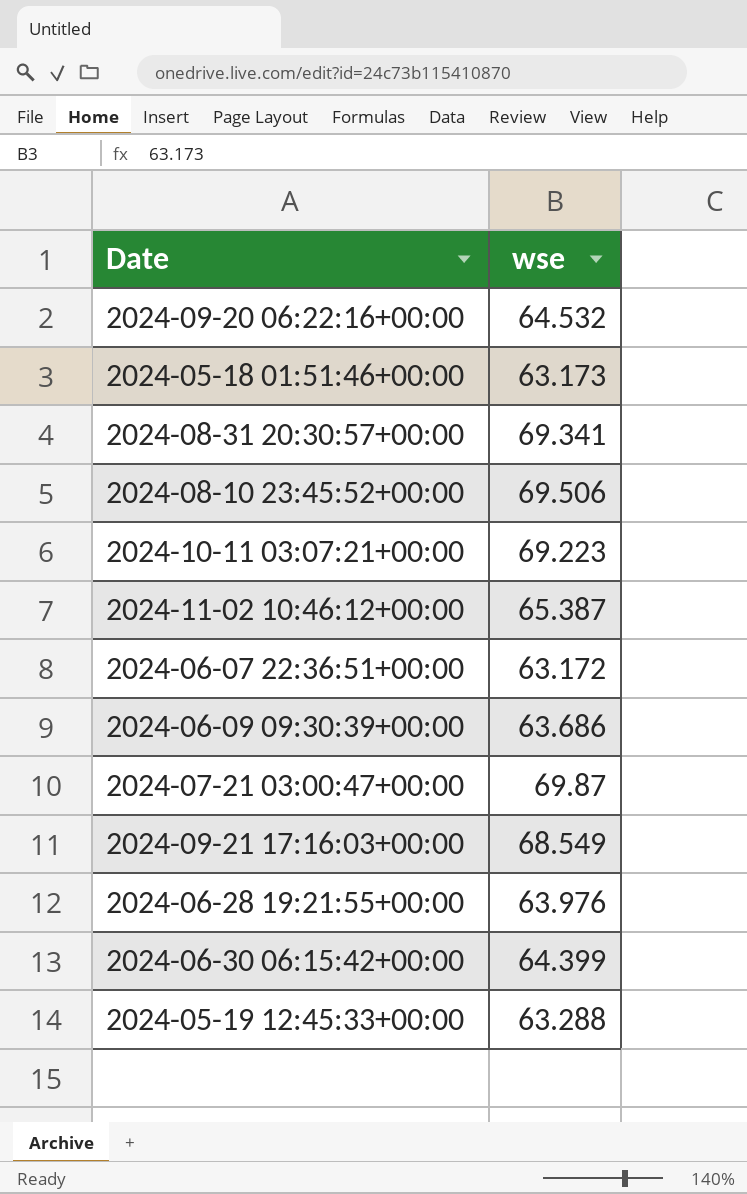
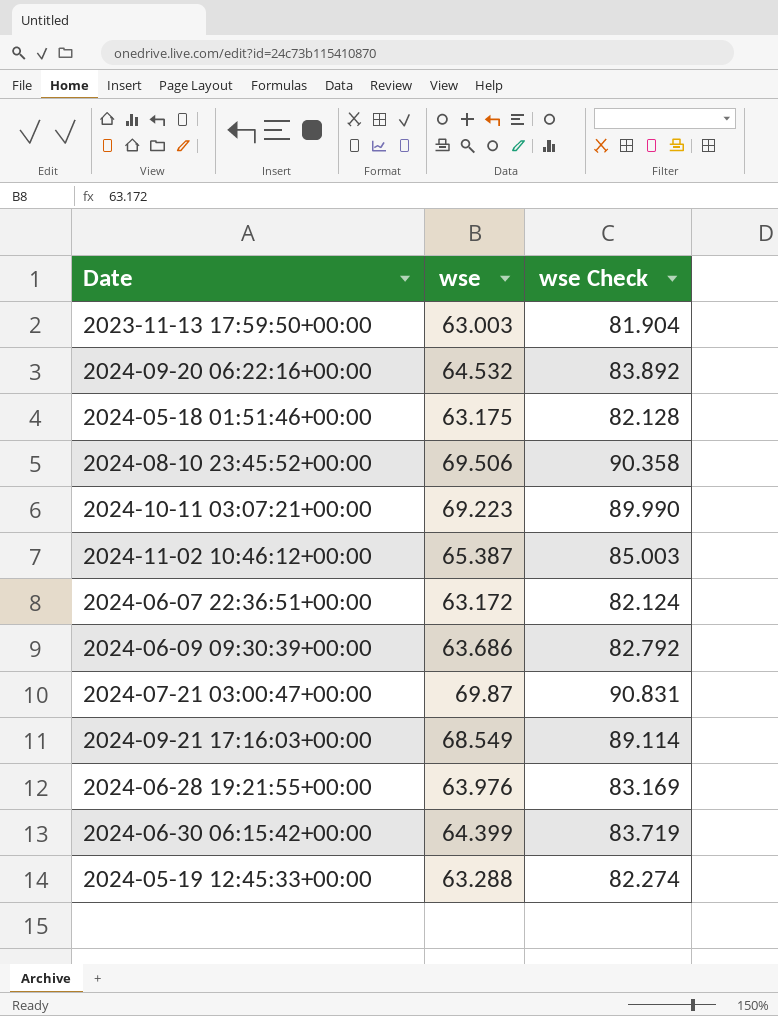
column wse Check | formula: none -> [wse] * 1.3
row 2024-08-31 20:30:57+00:00: 69.341 -> none
row 2023-11-13 17:59:50+00:00: none -> 63.003 | 81.904
2024-05-18 01:51:46+00:00 | wse: 63.173 -> 63.175

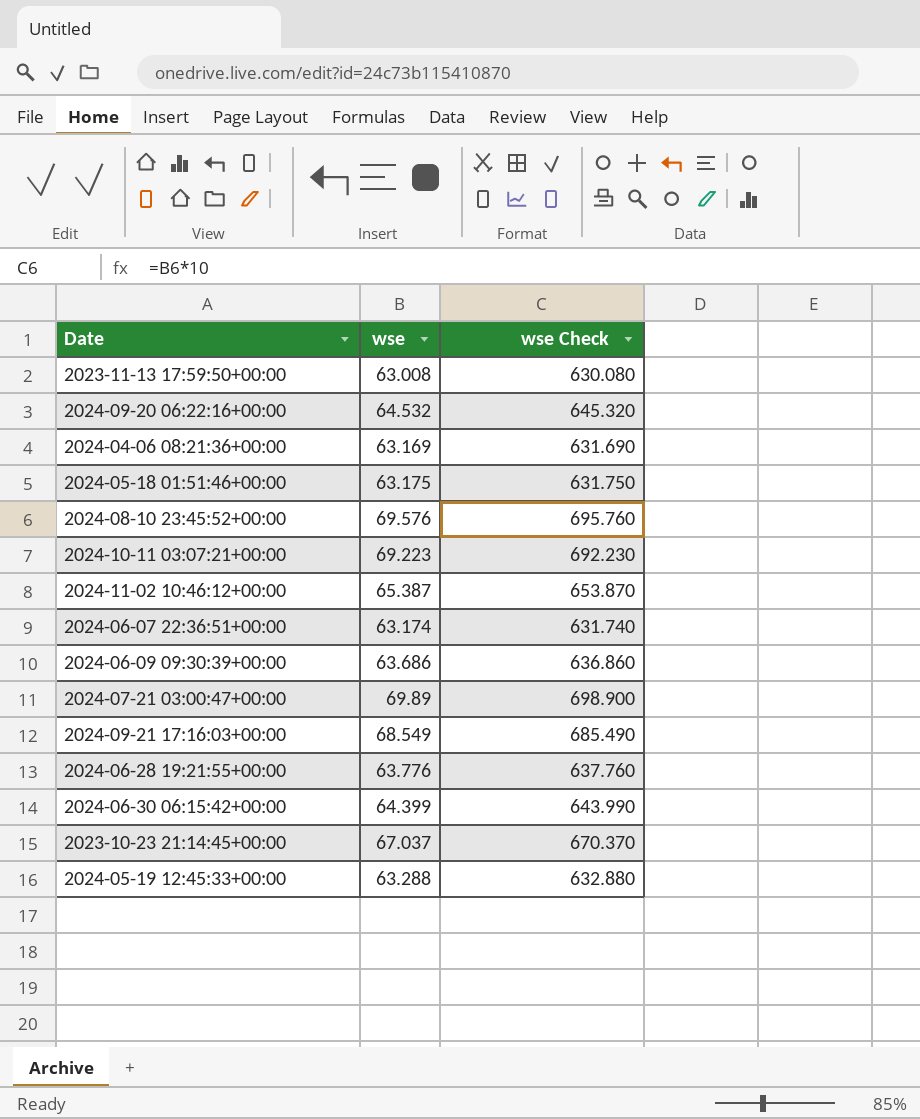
column wse Check | formula: [wse] * 1.3 -> [wse] * 10
2023-11-13 17:59:50+00:00 | wse: 63.003 -> 63.008
row 2024-04-06 08:21:36+00:00: none -> 63.169 | 631.690
2024-08-10 23:45:52+00:00 | wse: 69.506 -> 69.576
2024-06-07 22:36:51+00:00 | wse: 63.172 -> 63.174
2024-07-21 03:00:47+00:00 | wse: 69.87 -> 69.89
2024-06-28 19:21:55+00:00 | wse: 63.976 -> 63.776
row 2023-10-23 21:14:45+00:00: none -> 67.037 | 670.370

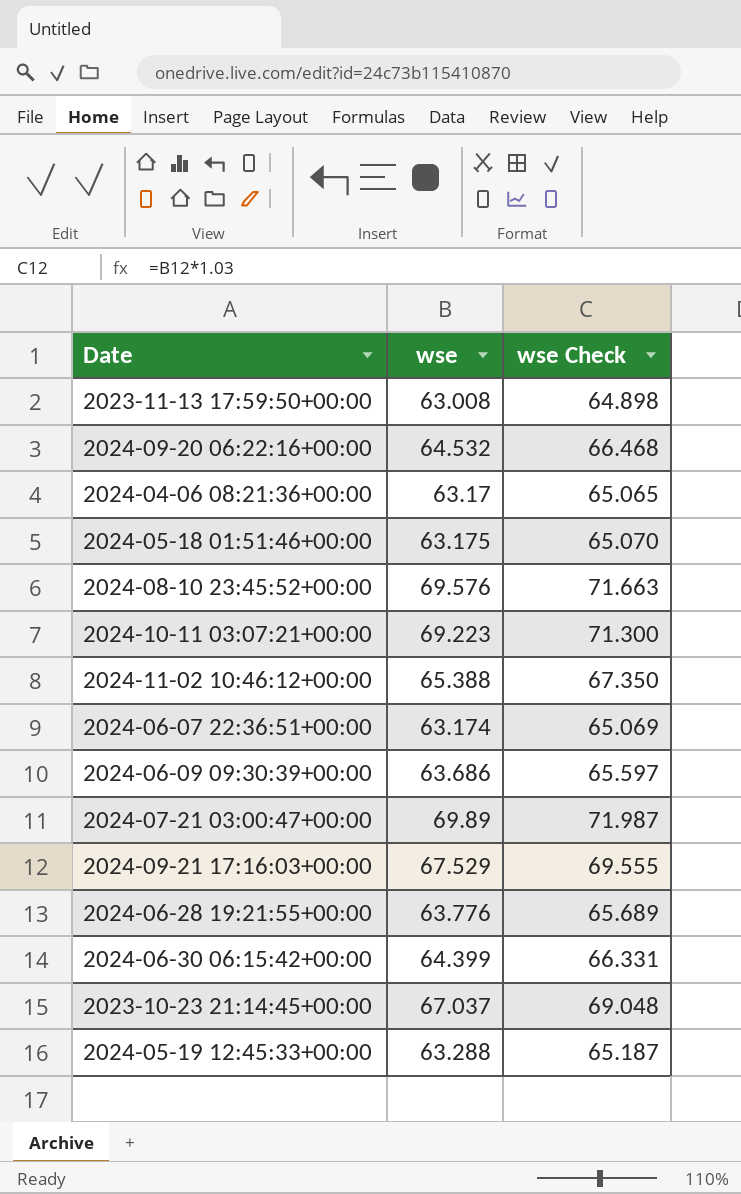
column wse Check | formula: [wse] * 10 -> [wse] * 1.03
2024-04-06 08:21:36+00:00 | wse: 63.169 -> 63.17
2024-11-02 10:46:12+00:00 | wse: 65.387 -> 65.388
2024-09-21 17:16:03+00:00 | wse: 68.549 -> 67.529

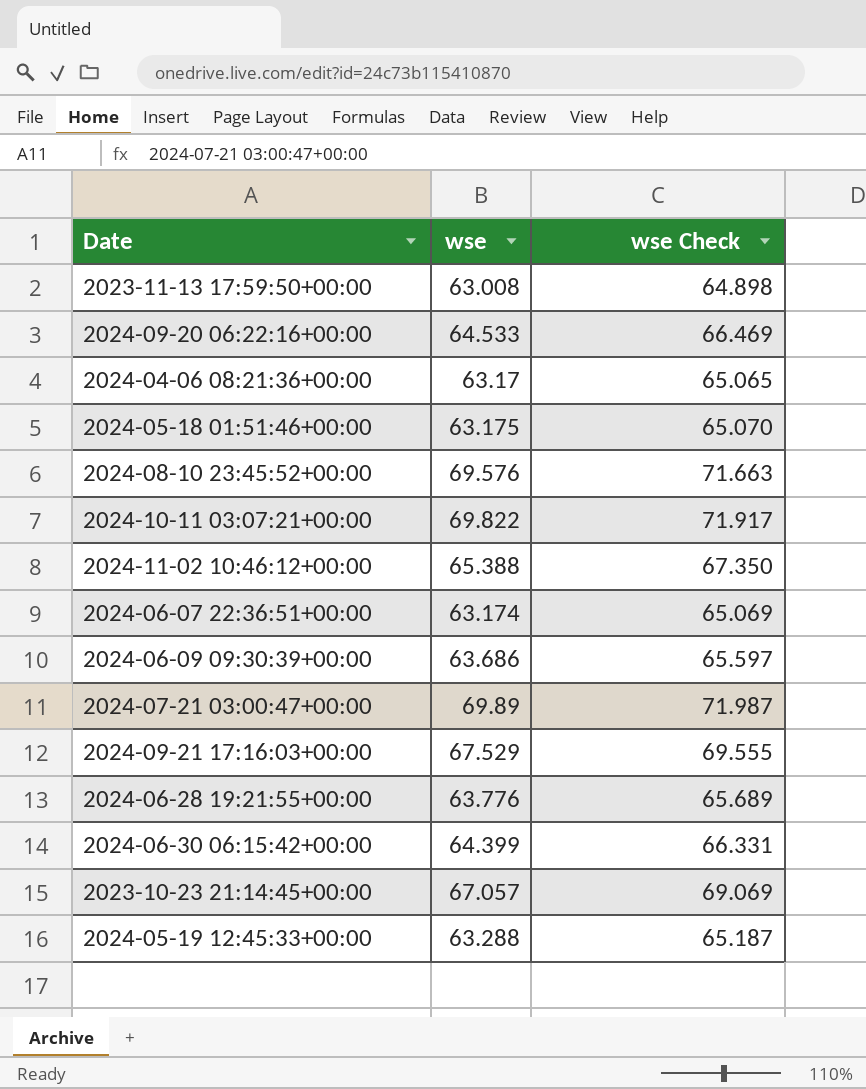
2024-09-20 06:22:16+00:00 | wse: 64.532 -> 64.533
2024-09-20 06:22:16+00:00 | wse Check: 66.468 -> 66.469
2024-10-11 03:07:21+00:00 | wse: 69.223 -> 69.822
2024-10-11 03:07:21+00:00 | wse Check: 71.300 -> 71.917
2023-10-23 21:14:45+00:00 | wse: 67.037 -> 67.057
2023-10-23 21:14:45+00:00 | wse Check: 69.048 -> 69.069

